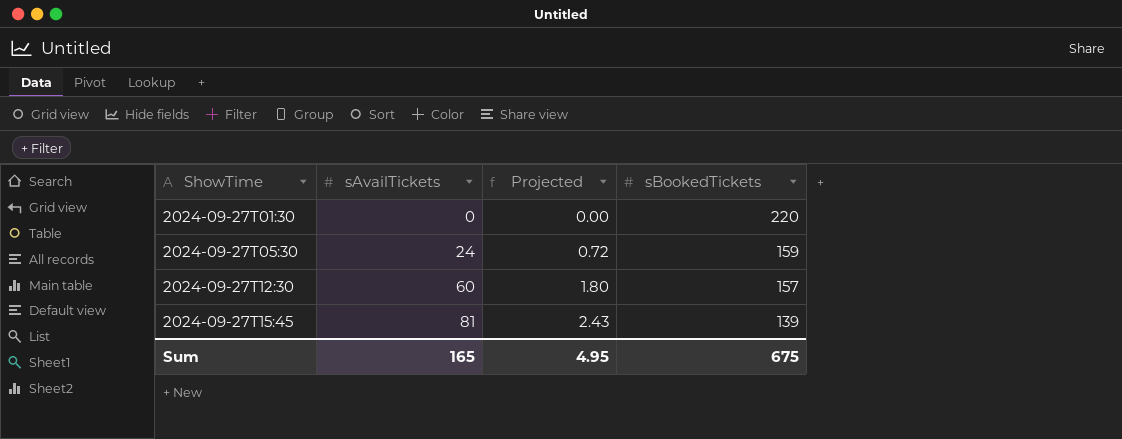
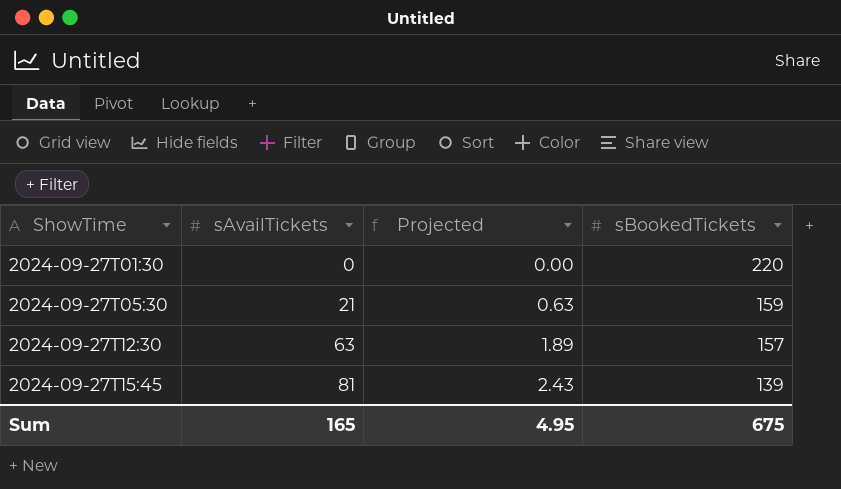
2024-09-27T05:30 | sAvailTickets: 24 -> 21
2024-09-27T05:30 | Projected: 0.72 -> 0.63
2024-09-27T12:30 | sAvailTickets: 60 -> 63
2024-09-27T12:30 | Projected: 1.80 -> 1.89

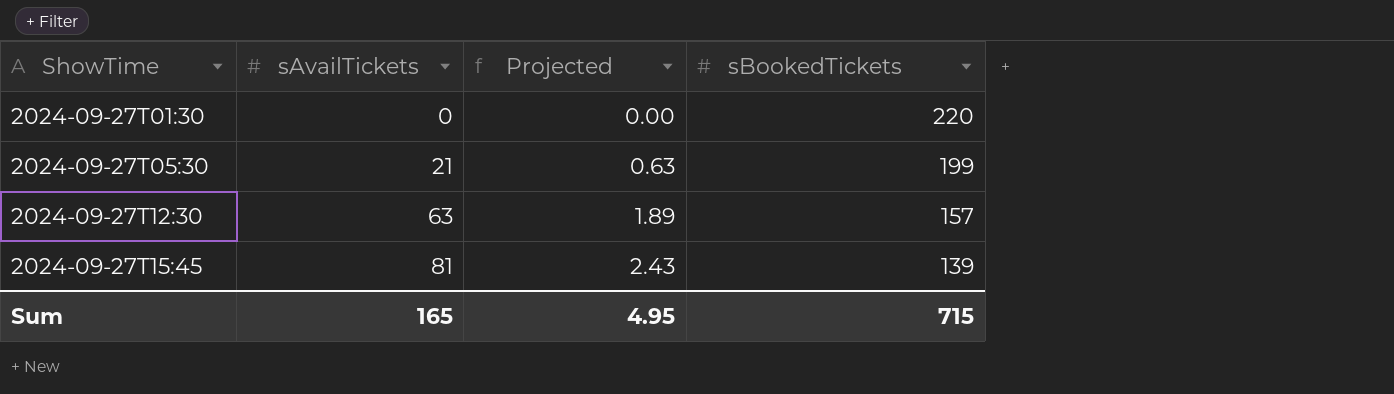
2024-09-27T05:30 | sBookedTickets: 159 -> 199
Sum | sBookedTickets: 675 -> 715

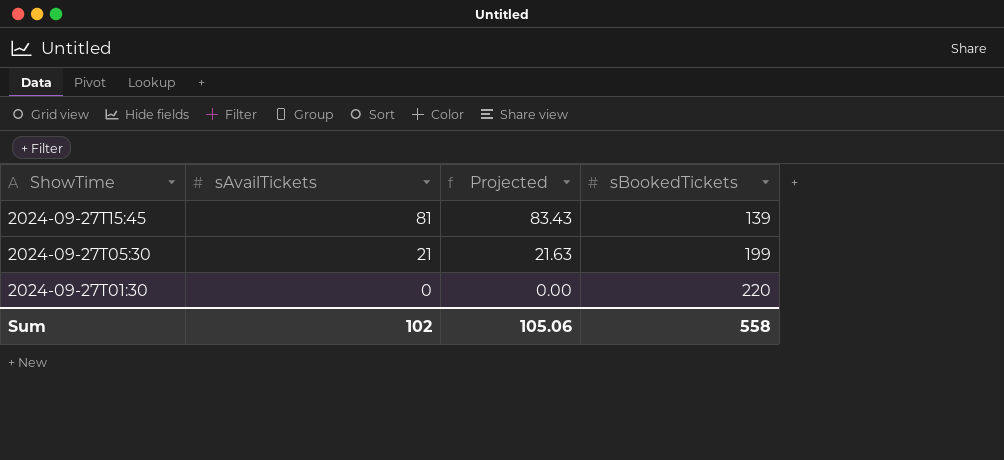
row order: ShowTime ascending -> ShowTime descending
column Projected | formula: [sAvailTickets] * 0.03 -> [sAvailTickets] * 1.03
row 2024-09-27T12:30: 63 | 1.89 | 157 -> none
Sum | sAvailTickets: 165 -> 102
Sum | Projected: 4.95 -> 105.06
Sum | sBookedTickets: 715 -> 558

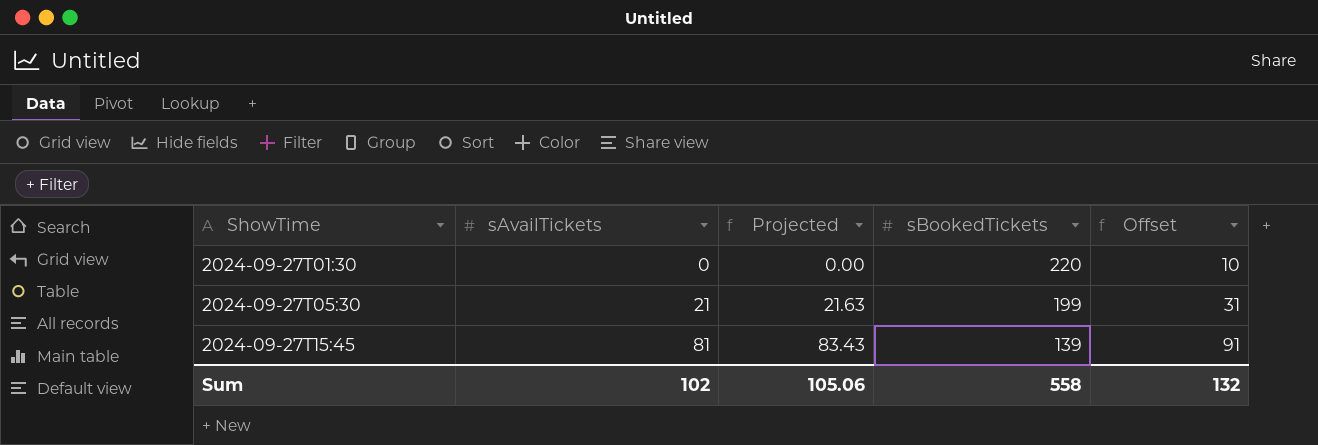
row order: ShowTime descending -> ShowTime ascending
column Offset | formula: none -> [sAvailTickets] + 10

